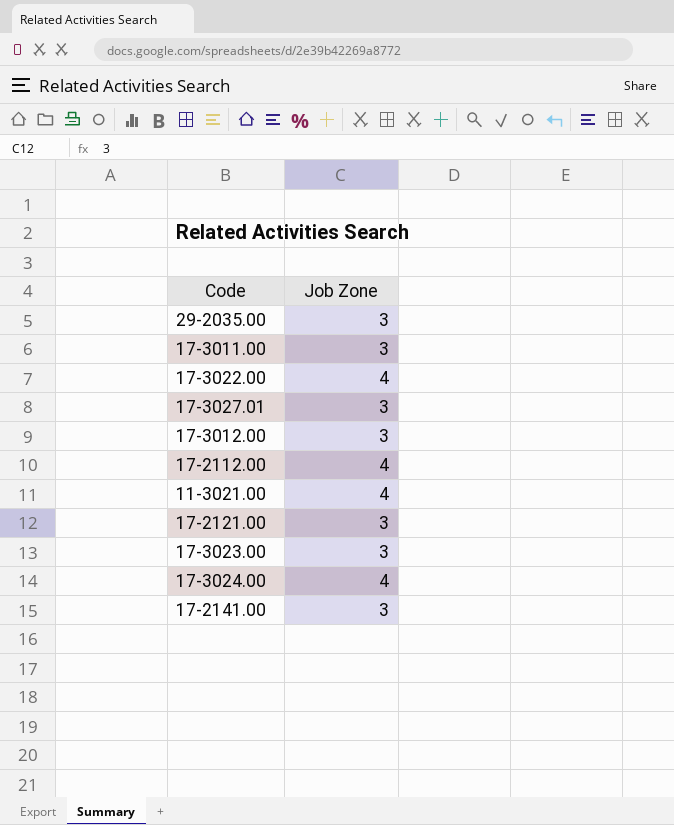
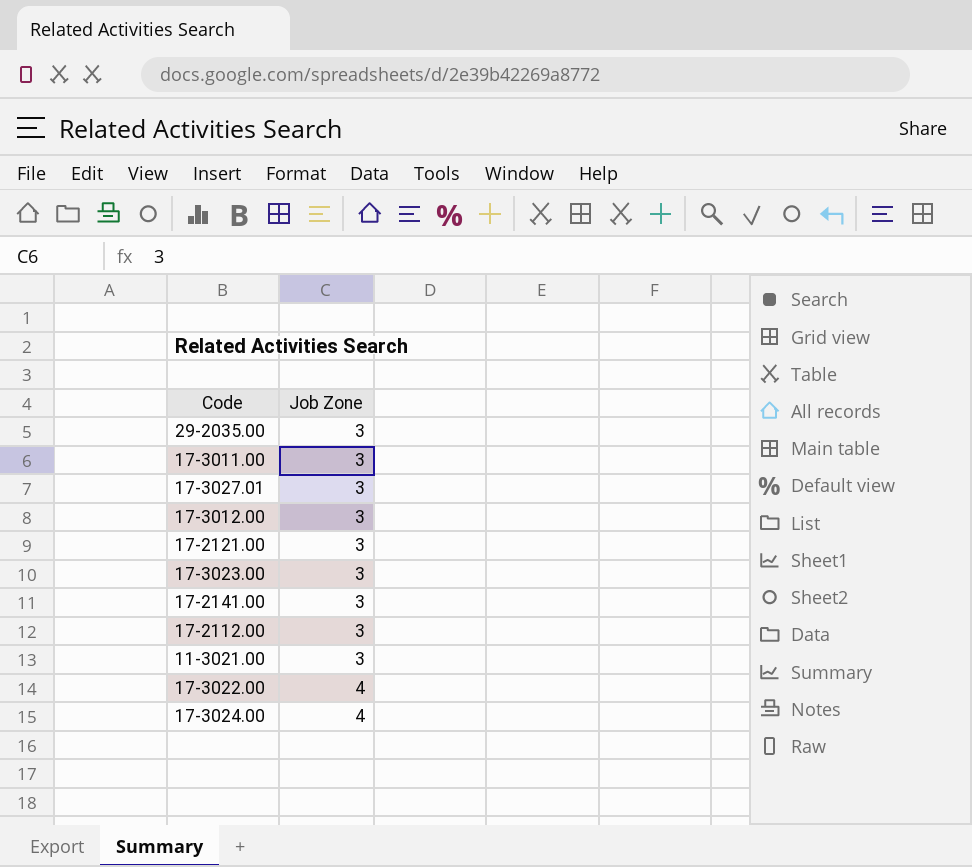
row order: none -> Job Zone ascending
17-2112.00 | Job Zone: 4 -> 3
11-3021.00 | Job Zone: 4 -> 3

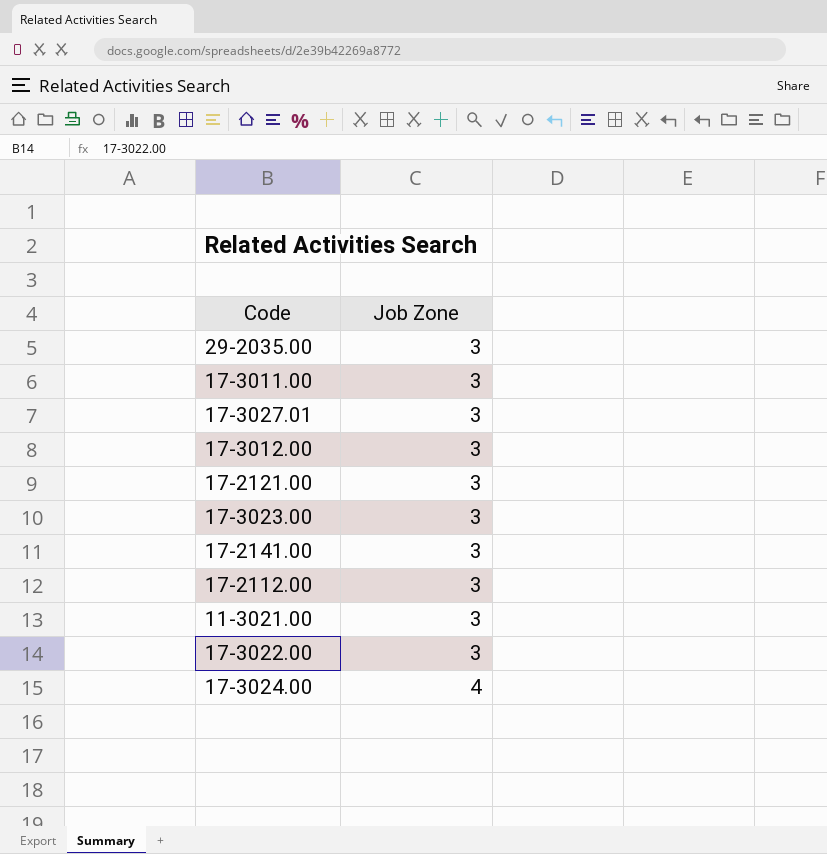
17-3022.00 | Job Zone: 4 -> 3

